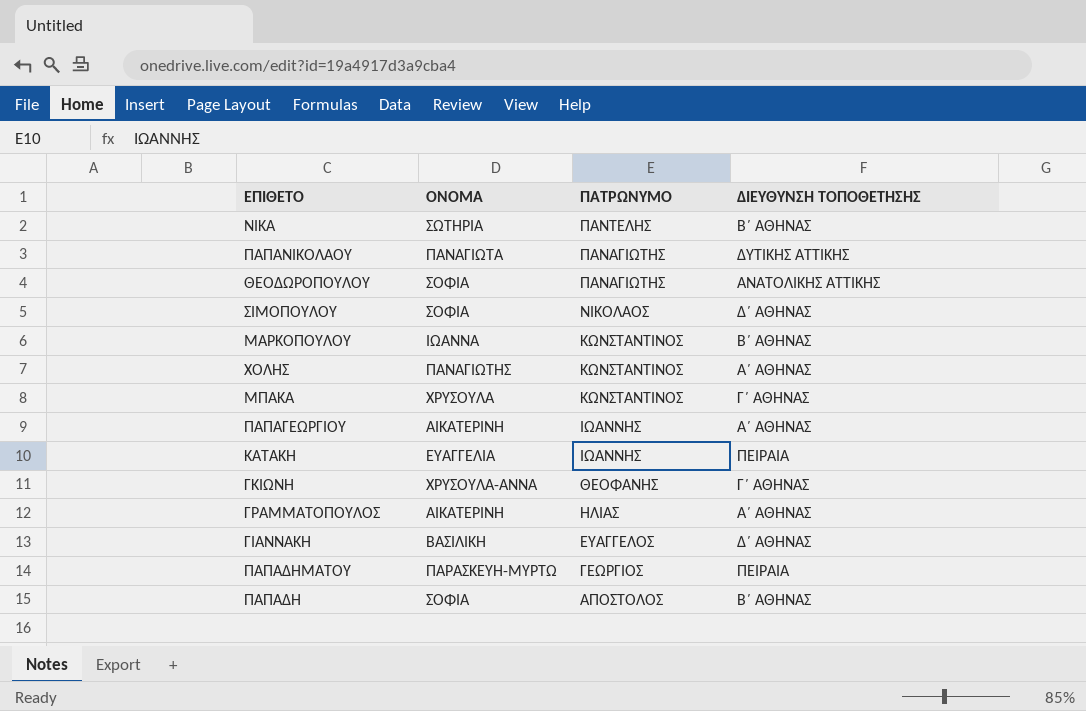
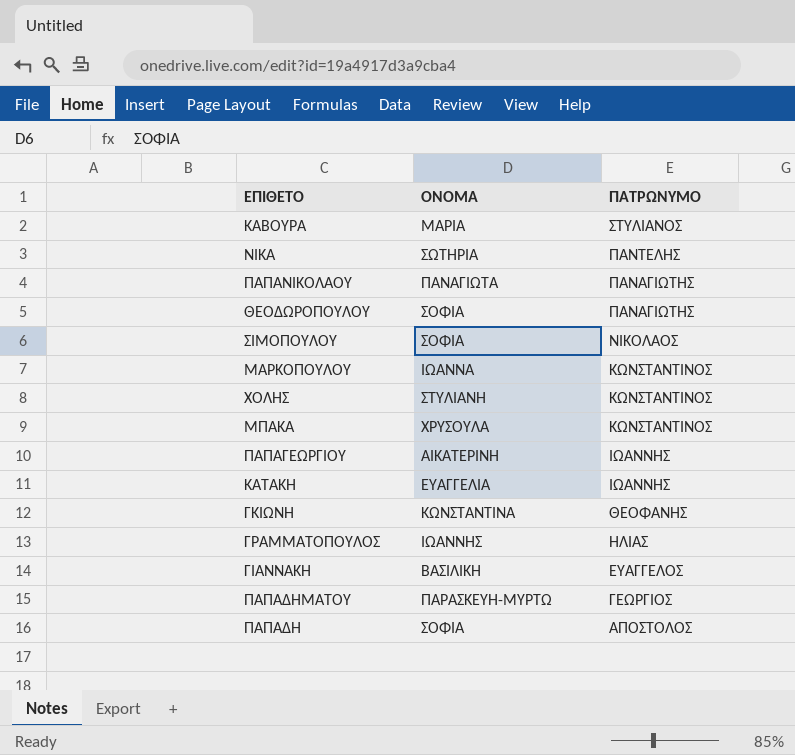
column ΔΙΕΥΘΥΝΣΗ ΤΟΠΟΘΕΤΗΣΗΣ | position: 4 -> none
row ΚΑΒΟΥΡΑ: none -> ΜΑΡΙΑ | ΣΤΥΛΙΑΝΟΣ
ΧΟΛΗΣ | ΟΝΟΜΑ: ΠΑΝΑΓΙΩΤΗΣ -> ΣΤΥΛΙΑΝΗ
ΓΚΙΩΝΗ | ΟΝΟΜΑ: ΧΡΥΣΟΥΛΑ-ΑΝΝΑ -> ΚΩΝΣΤΑΝΤΙΝΑ
ΓΡΑΜΜΑΤΟΠΟΥΛΟΣ | ΟΝΟΜΑ: ΑΙΚΑΤΕΡΙΝΗ -> ΙΩΑΝΝΗΣ

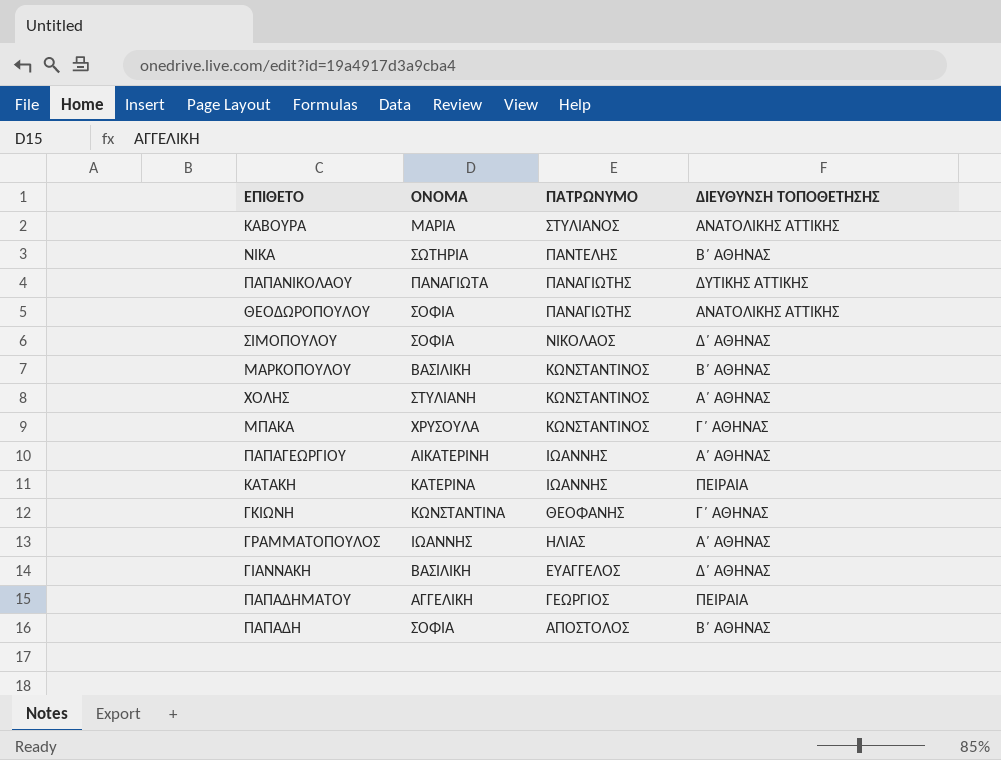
column ΔΙΕΥΘΥΝΣΗ ΤΟΠΟΘΕΤΗΣΗΣ | position: none -> 4
ΜΑΡΚΟΠΟΥΛΟΥ | ΟΝΟΜΑ: ΙΩΑΝΝΑ -> ΒΑΣΙΛΙΚΗ
ΚΑΤΑΚΗ | ΟΝΟΜΑ: ΕΥΑΓΓΕΛΙΑ -> ΚΑΤΕΡΙΝΑ
ΠΑΠΑΔΗΜΑΤΟΥ | ΟΝΟΜΑ: ΠΑΡΑΣΚΕΥΗ-ΜΥΡΤΩ -> ΑΓΓΕΛΙΚΗ

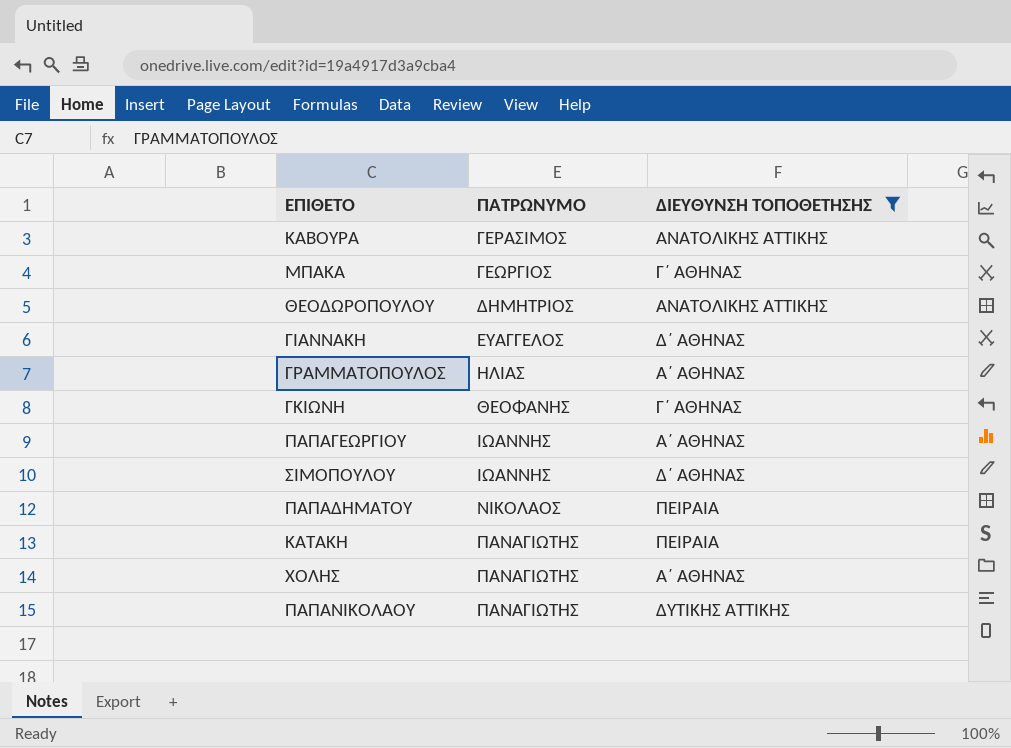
filter: none -> ΔΙΕΥΘΥΝΣΗ ΤΟΠΟΘΕΤΗΣΗΣ != Β΄ ΑΘΗΝΑΣ
row order: ΠΑΤΡΩΝΥΜΟ descending -> ΠΑΤΡΩΝΥΜΟ ascending
column ΟΝΟΜΑ | position: 2 -> none
ΚΑΒΟΥΡΑ | ΠΑΤΡΩΝΥΜΟ: ΣΤΥΛΙΑΝΟΣ -> ΓΕΡΑΣΙΜΟΣ
ΜΠΑΚΑ | ΠΑΤΡΩΝΥΜΟ: ΚΩΝΣΤΑΝΤΙΝΟΣ -> ΓΕΩΡΓΙΟΣ
ΘΕΟΔΩΡΟΠΟΥΛΟΥ | ΠΑΤΡΩΝΥΜΟ: ΠΑΝΑΓΙΩΤΗΣ -> ΔΗΜΗΤΡΙΟΣ
ΣΙΜΟΠΟΥΛΟΥ | ΠΑΤΡΩΝΥΜΟ: ΝΙΚΟΛΑΟΣ -> ΙΩΑΝΝΗΣ
ΠΑΠΑΔΗΜΑΤΟΥ | ΠΑΤΡΩΝΥΜΟ: ΓΕΩΡΓΙΟΣ -> ΝΙΚΟΛΑΟΣ
ΚΑΤΑΚΗ | ΠΑΤΡΩΝΥΜΟ: ΙΩΑΝΝΗΣ -> ΠΑΝΑΓΙΩΤΗΣ
ΧΟΛΗΣ | ΠΑΤΡΩΝΥΜΟ: ΚΩΝΣΤΑΝΤΙΝΟΣ -> ΠΑΝΑΓΙΩΤΗΣ

